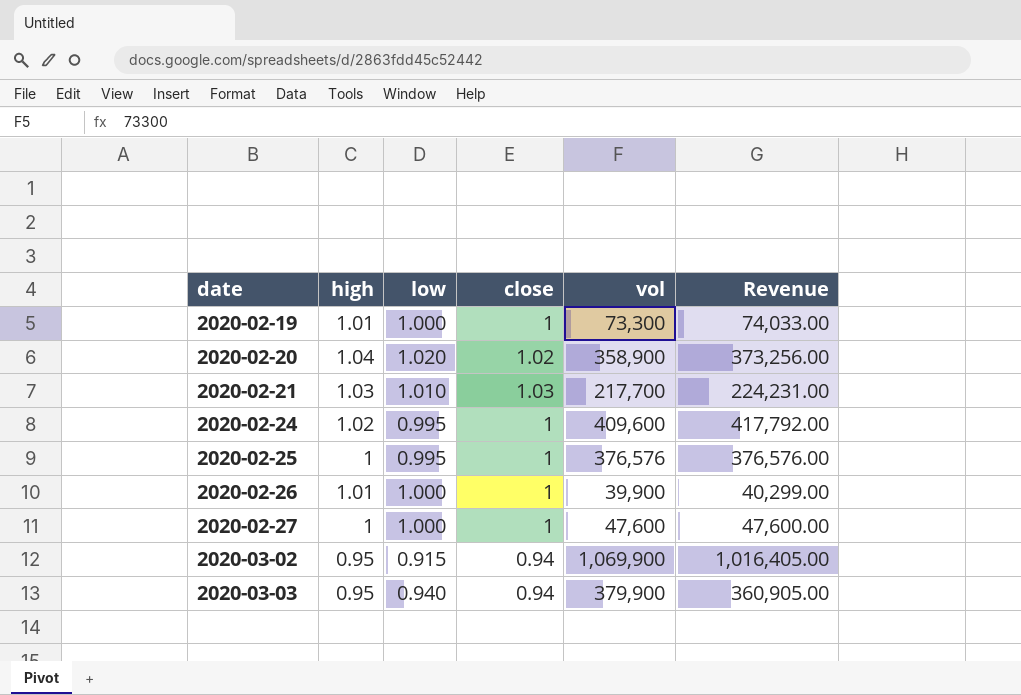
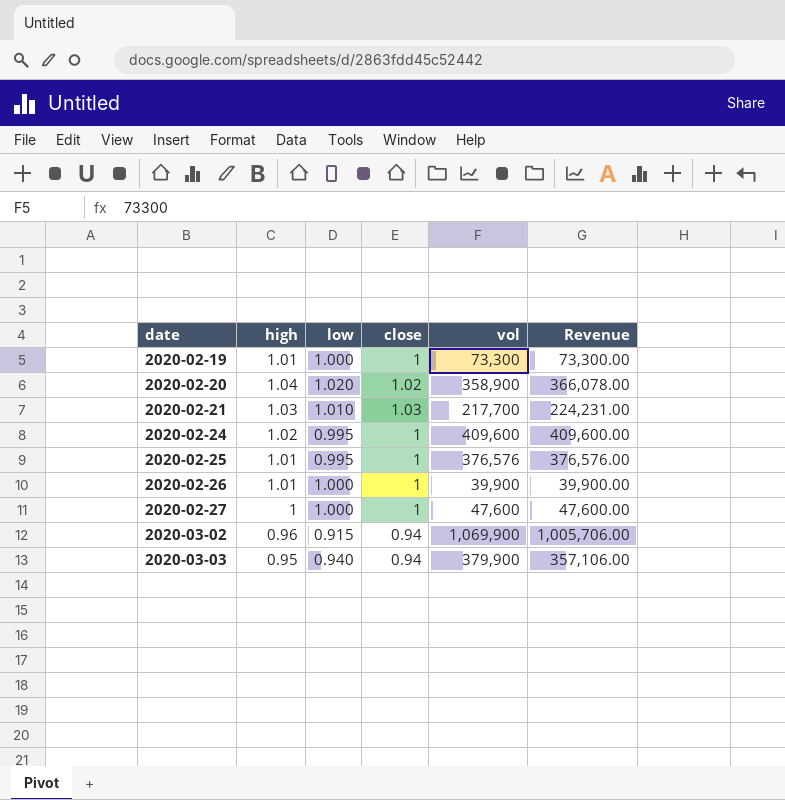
column Revenue | formula: [high] * [vol] -> [close] * [vol]
2020-02-25 | high: 1 -> 1.01
2020-03-02 | high: 0.95 -> 0.96

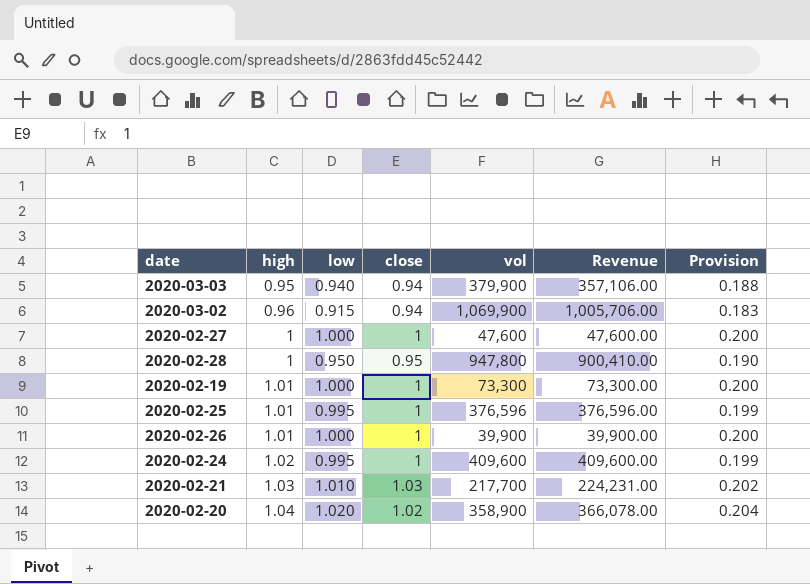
row order: date ascending -> high ascending
column Provision | formula: none -> [low] * 0.2
row 2020-02-28: none -> 1 | 0.950 | 0.95 | 947,800 | 900,410.00 | 0.190
2020-02-25 | vol: 376,576 -> 376,596
2020-02-25 | Revenue: 376,576.00 -> 376,596.00

